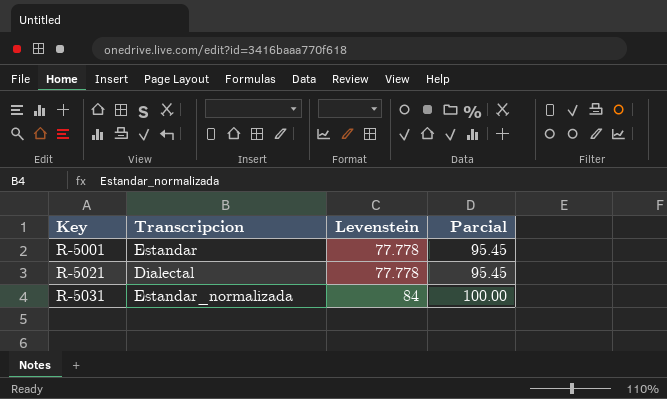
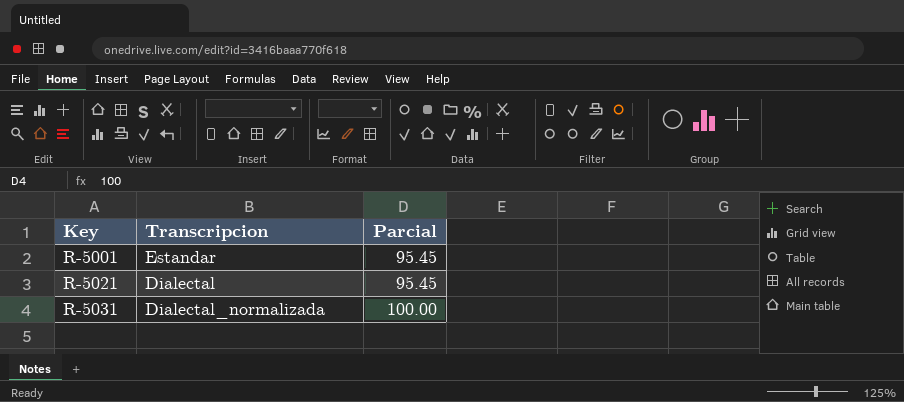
column Levenstein | position: 3 -> none
R-5031 | Transcripcion: Estandar_normalizada -> Dialectal_normalizada

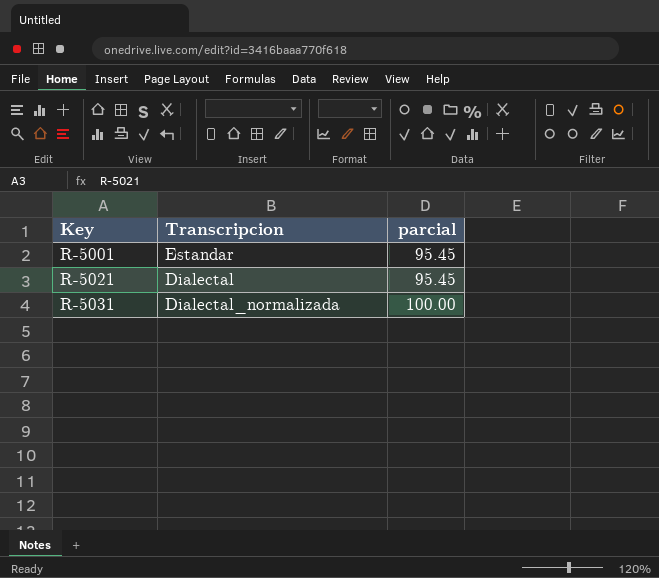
column name: Parcial -> parcial

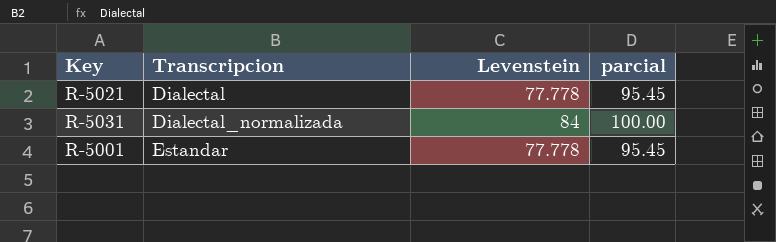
row order: Key ascending -> Transcripcion ascending
column Levenstein | position: none -> 3

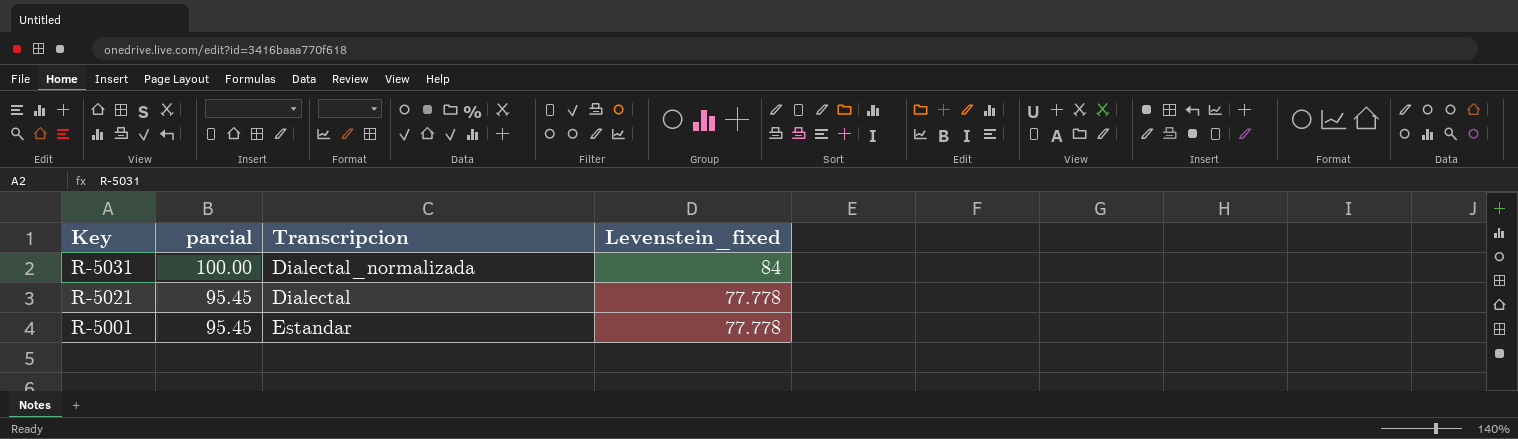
row order: Transcripcion ascending -> Key descending
column parcial | position: 4 -> 2
column name: Levenstein -> Levenstein_fixed

